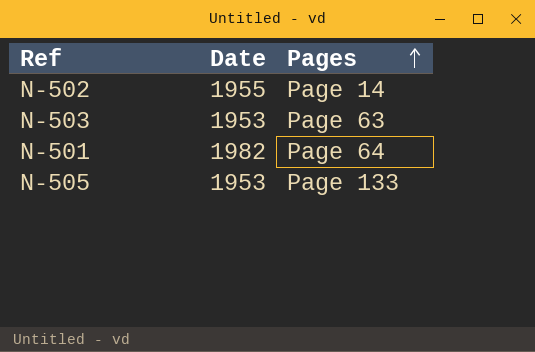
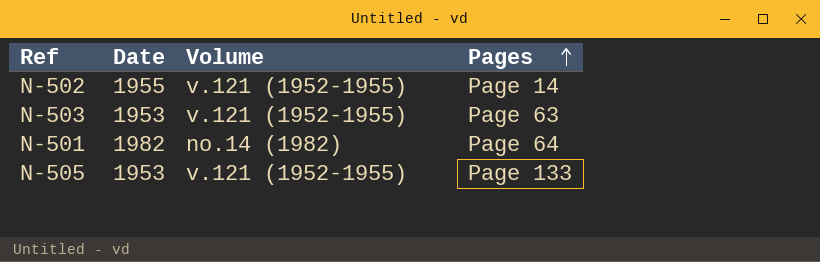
column Volume | position: none -> 3

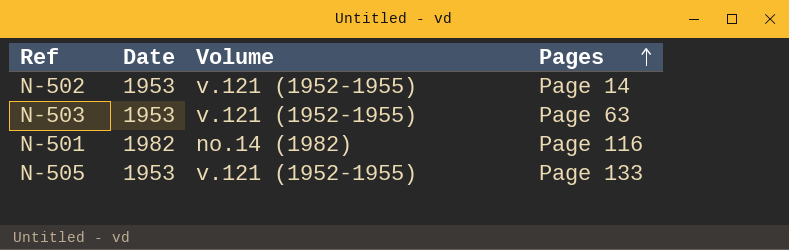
N-502 | Date: 1955 -> 1953
N-501 | Pages: Page 64 -> Page 116

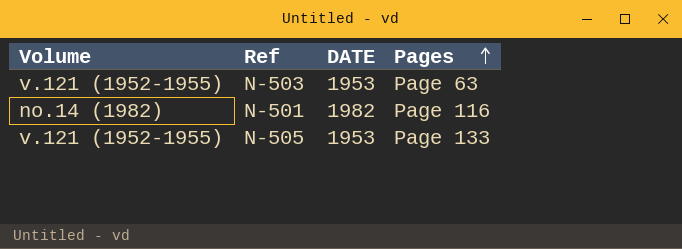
column Volume | position: 3 -> 1
column name: Date -> DATE
row N-502: 1953 | v.121 (1952-1955) | Page 14 -> none

